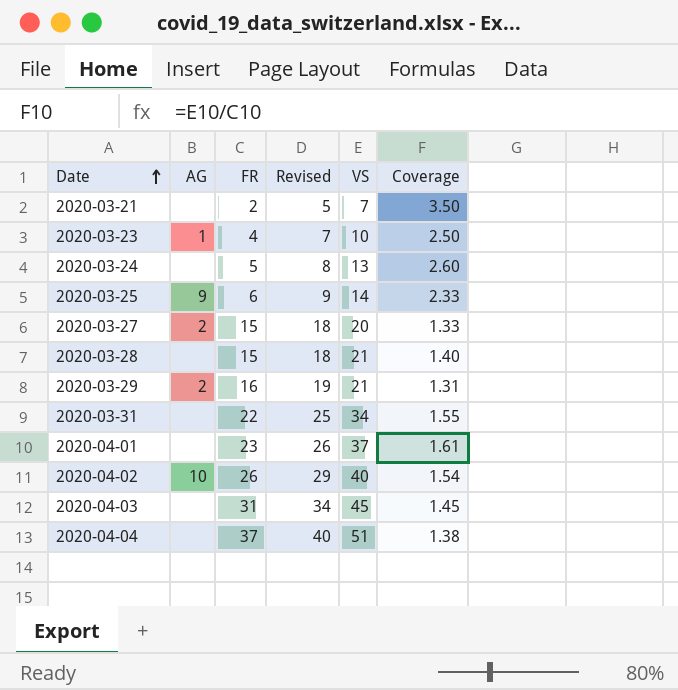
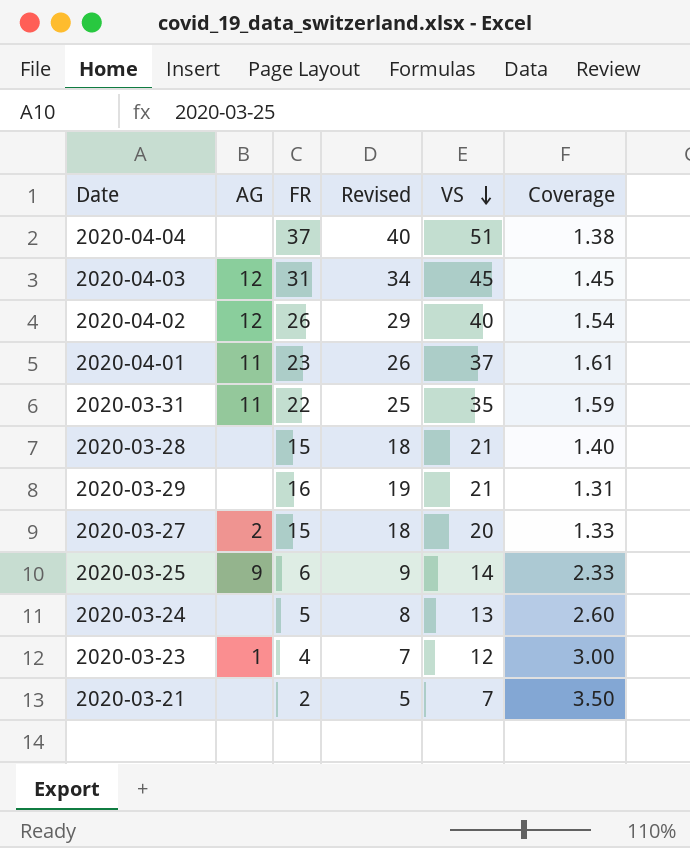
row order: Date ascending -> VS descending
2020-04-03 | AG: none -> 12
2020-04-02 | AG: 10 -> 12
2020-04-01 | AG: none -> 11
2020-03-31 | AG: none -> 11
2020-03-31 | VS: 34 -> 35
2020-03-31 | Coverage: 1.55 -> 1.59
2020-03-29 | AG: 2 -> none
2020-03-23 | VS: 10 -> 12
2020-03-23 | Coverage: 2.50 -> 3.00

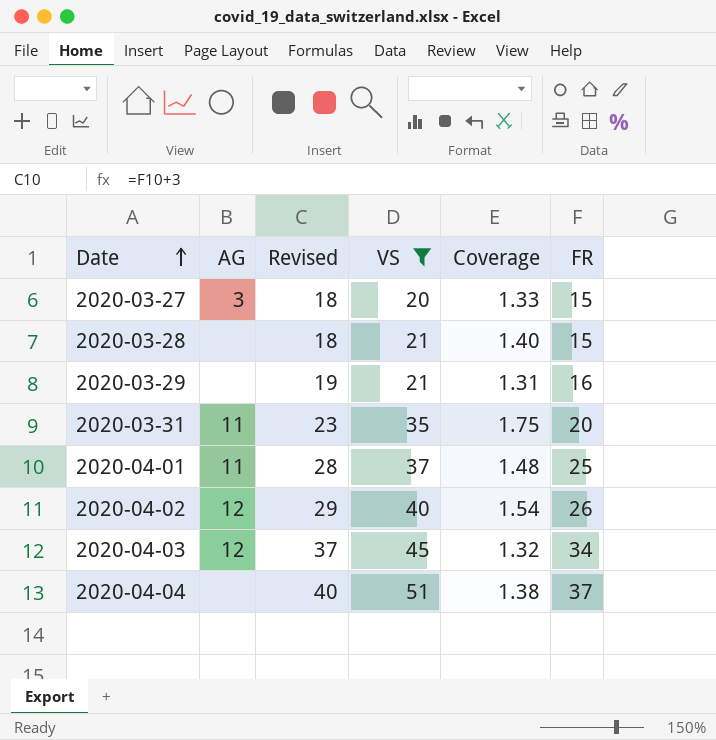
filter: none -> VS >= 20
row order: VS descending -> Date ascending
column FR | position: 3 -> 6
2020-03-27 | AG: 2 -> 3
2020-03-31 | Revised: 25 -> 23
2020-03-31 | Coverage: 1.59 -> 1.75
2020-03-31 | FR: 22 -> 20
2020-04-01 | Revised: 26 -> 28
2020-04-01 | Coverage: 1.61 -> 1.48
2020-04-01 | FR: 23 -> 25
2020-04-03 | Revised: 34 -> 37
2020-04-03 | Coverage: 1.45 -> 1.32
2020-04-03 | FR: 31 -> 34

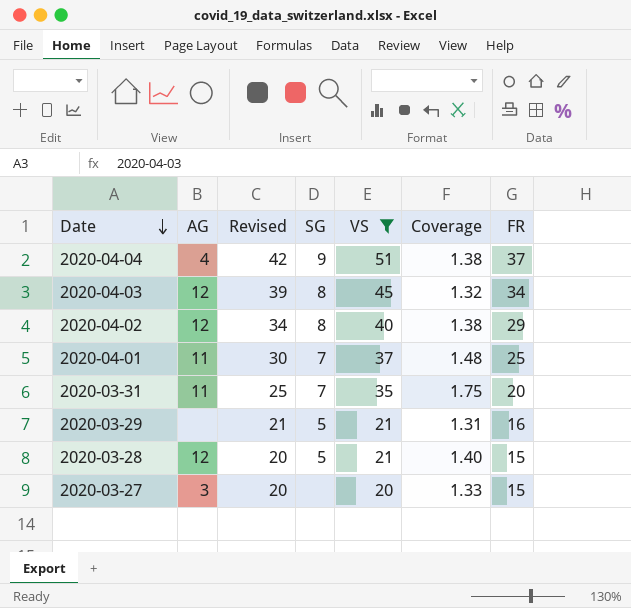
row order: Date ascending -> Date descending
column Revised | formula: [FR] + 3 -> [FR] + 5
column SG | position: none -> 4
2020-04-04 | AG: none -> 4
2020-04-02 | Coverage: 1.54 -> 1.38
2020-04-02 | FR: 26 -> 29
2020-03-28 | AG: none -> 12

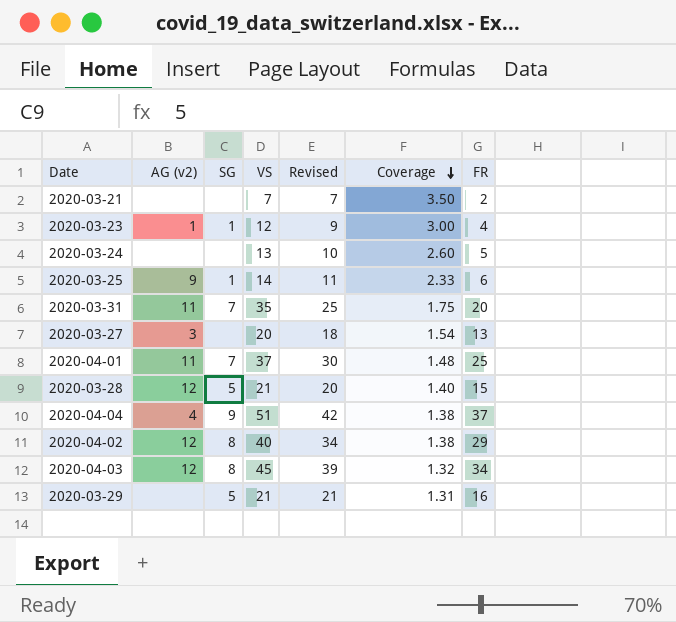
filter: VS >= 20 -> none
row order: Date descending -> Coverage descending
column name: AG -> AG (v2)
column Revised | position: 3 -> 5
2020-03-27 | Revised: 20 -> 18
2020-03-27 | Coverage: 1.33 -> 1.54
2020-03-27 | FR: 15 -> 13

